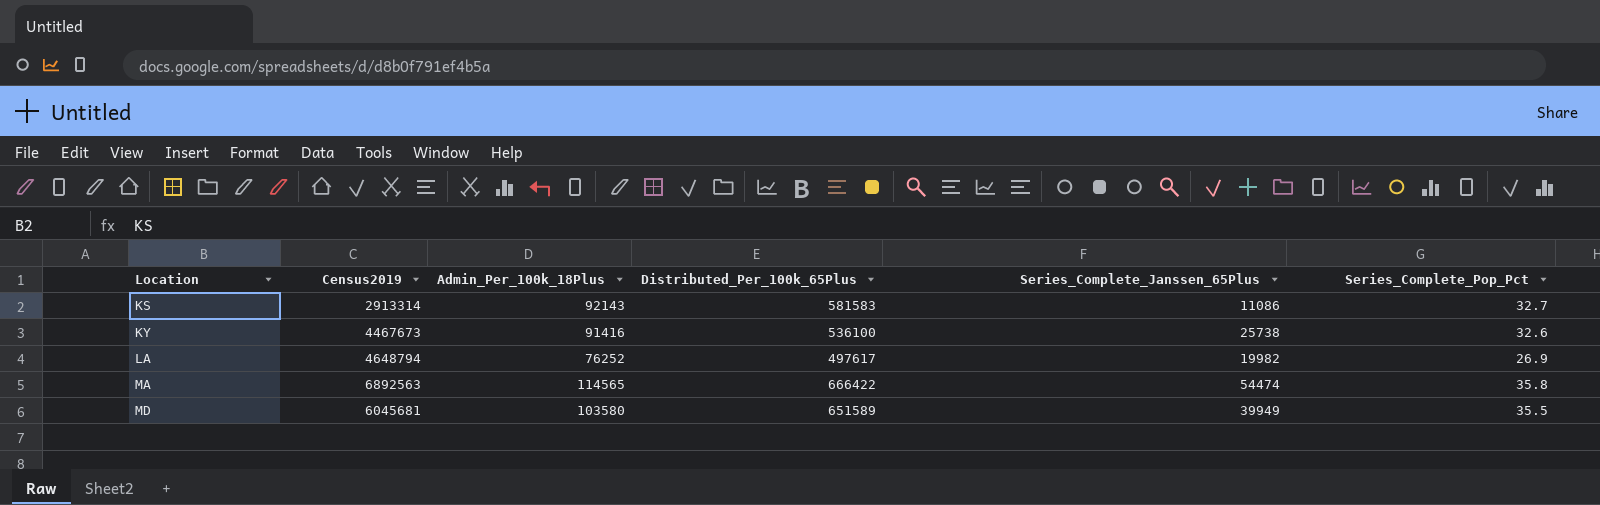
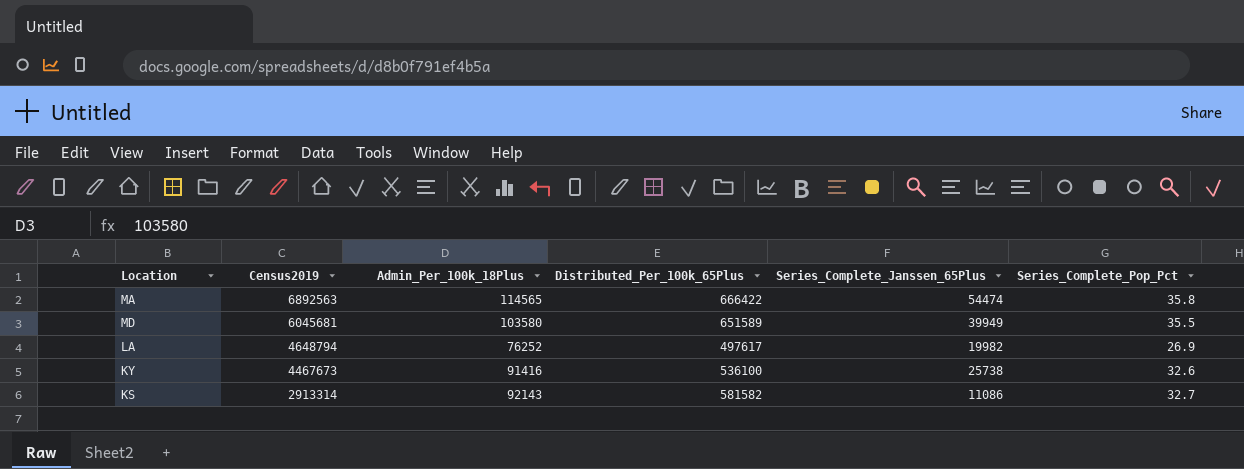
row order: Location ascending -> Census2019 descending
KS | Distributed_Per_100k_65Plus: 581583 -> 581582

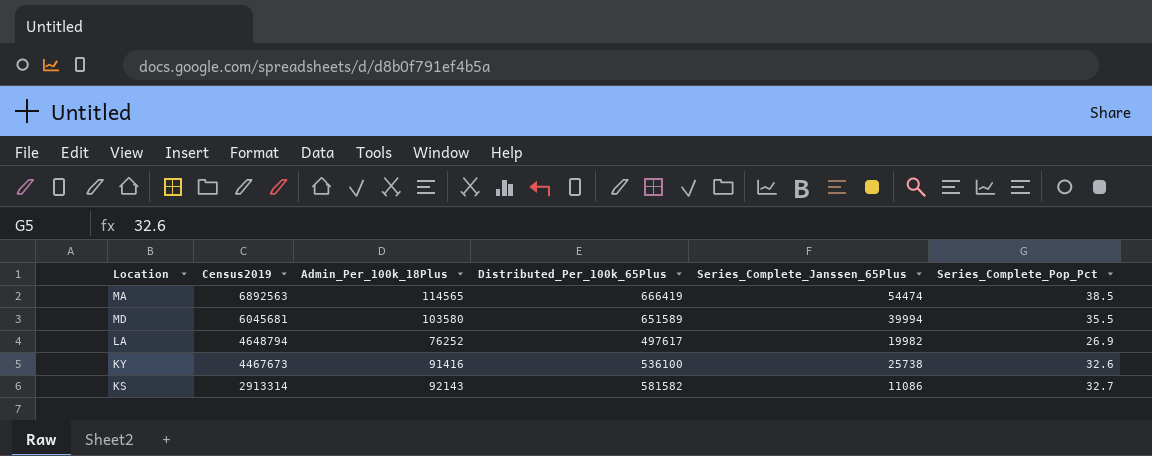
MA | Distributed_Per_100k_65Plus: 666422 -> 666419
MA | Series_Complete_Pop_Pct: 35.8 -> 38.5
MD | Series_Complete_Janssen_65Plus: 39949 -> 39994

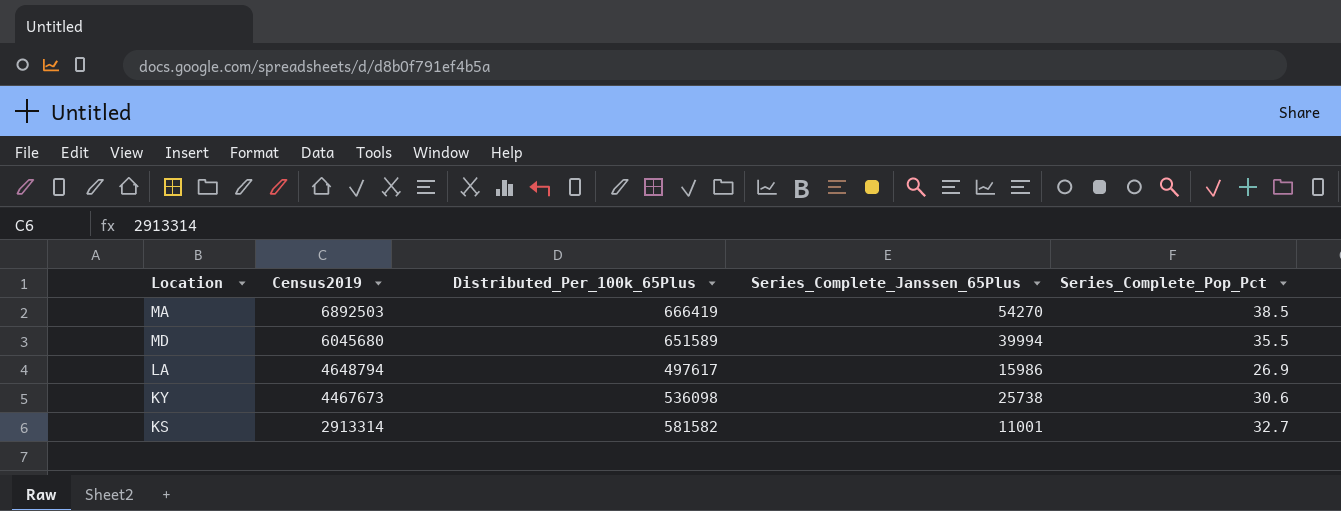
column Admin_Per_100k_18Plus | position: 3 -> none
MA | Census2019: 6892563 -> 6892503
MA | Series_Complete_Janssen_65Plus: 54474 -> 54270
MD | Census2019: 6045681 -> 6045680
LA | Series_Complete_Janssen_65Plus: 19982 -> 15986
KY | Distributed_Per_100k_65Plus: 536100 -> 536098
KY | Series_Complete_Pop_Pct: 32.6 -> 30.6
KS | Series_Complete_Janssen_65Plus: 11086 -> 11001

